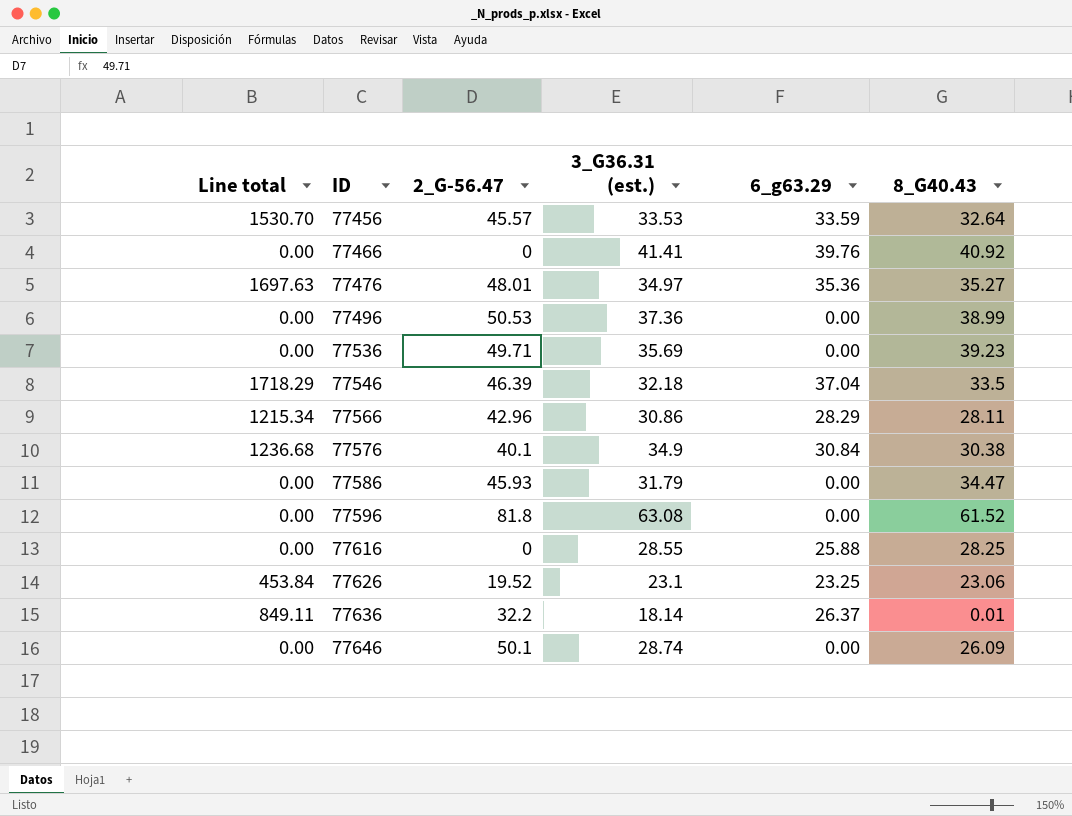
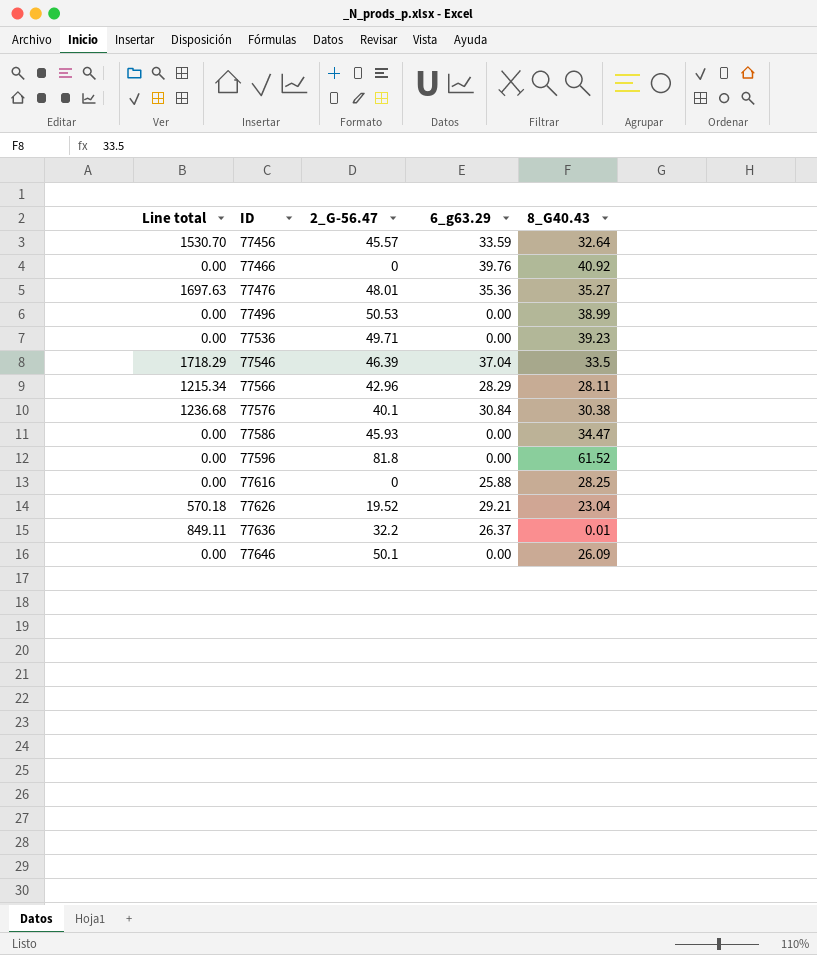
column 3_G36.31 (est.) | position: 4 -> none
77626 | Line total: 453.84 -> 570.18
77626 | 6_g63.29: 23.25 -> 29.21
77626 | 8_G40.43: 23.06 -> 23.04

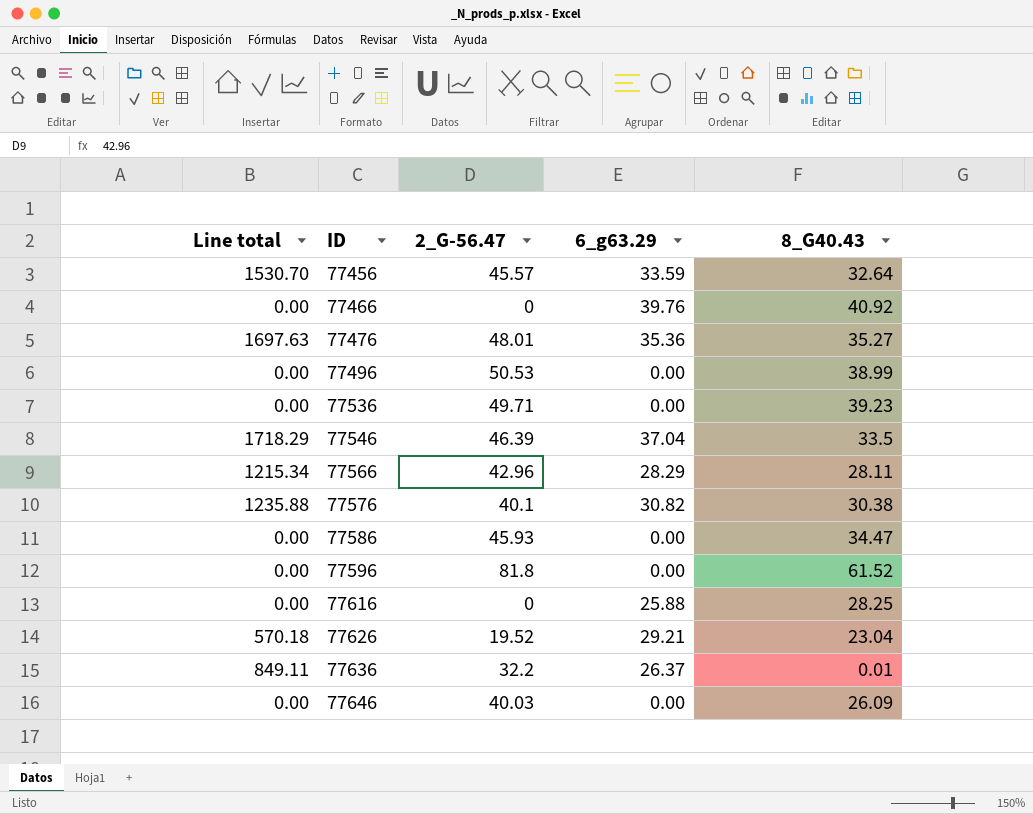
77576 | Line total: 1236.68 -> 1235.88
77576 | 6_g63.29: 30.84 -> 30.82
77646 | 2_G-56.47: 50.1 -> 40.03

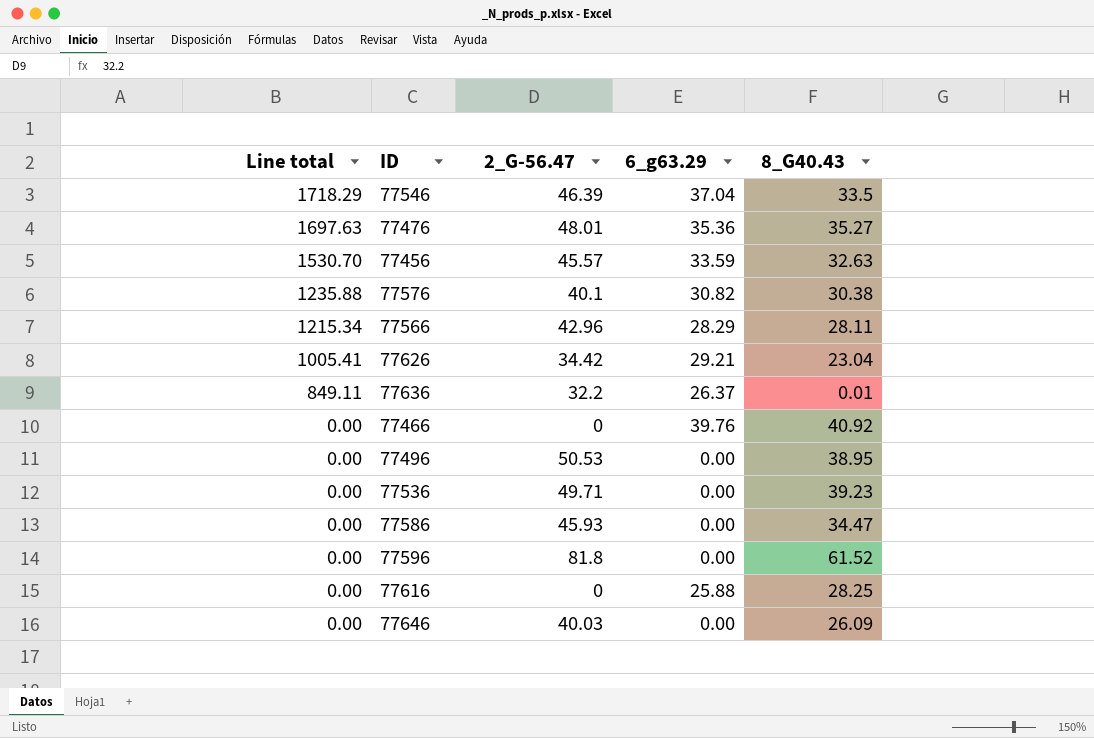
row order: ID ascending -> Line total descending
77456 | 8_G40.43: 32.64 -> 32.63
77626 | Line total: 570.18 -> 1005.41
77626 | 2_G-56.47: 19.52 -> 34.42
77496 | 8_G40.43: 38.99 -> 38.95

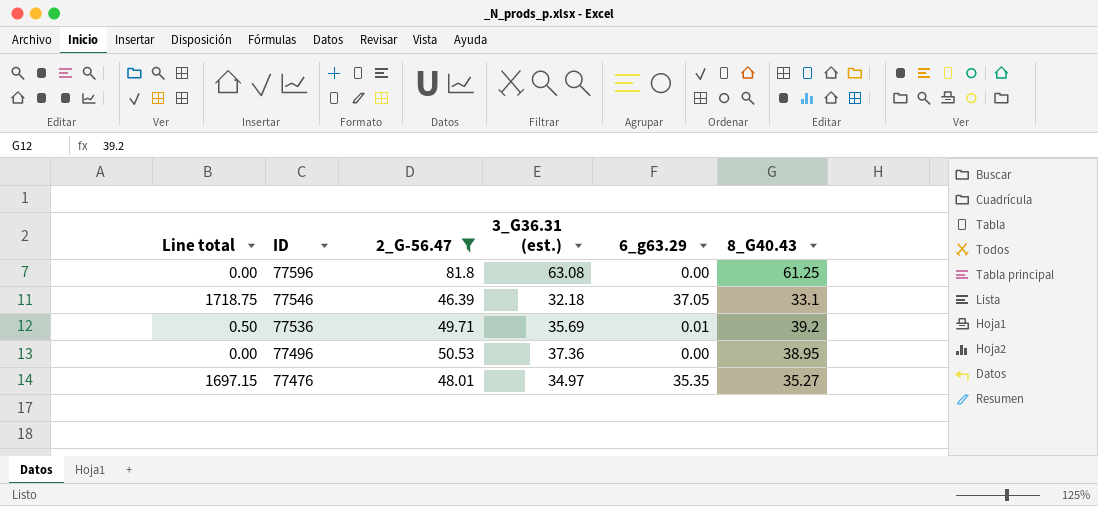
filter: none -> 2_G-56.47 >= 46.39
row order: Line total descending -> ID descending
column 3_G36.31 (est.) | position: none -> 4
77596 | 8_G40.43: 61.52 -> 61.25
77546 | Line total: 1718.29 -> 1718.75
77546 | 6_g63.29: 37.04 -> 37.05
77546 | 8_G40.43: 33.5 -> 33.1
77536 | Line total: 0.00 -> 0.50
77536 | 6_g63.29: 0.00 -> 0.01
77536 | 8_G40.43: 39.23 -> 39.2
77476 | Line total: 1697.63 -> 1697.15
77476 | 6_g63.29: 35.36 -> 35.35

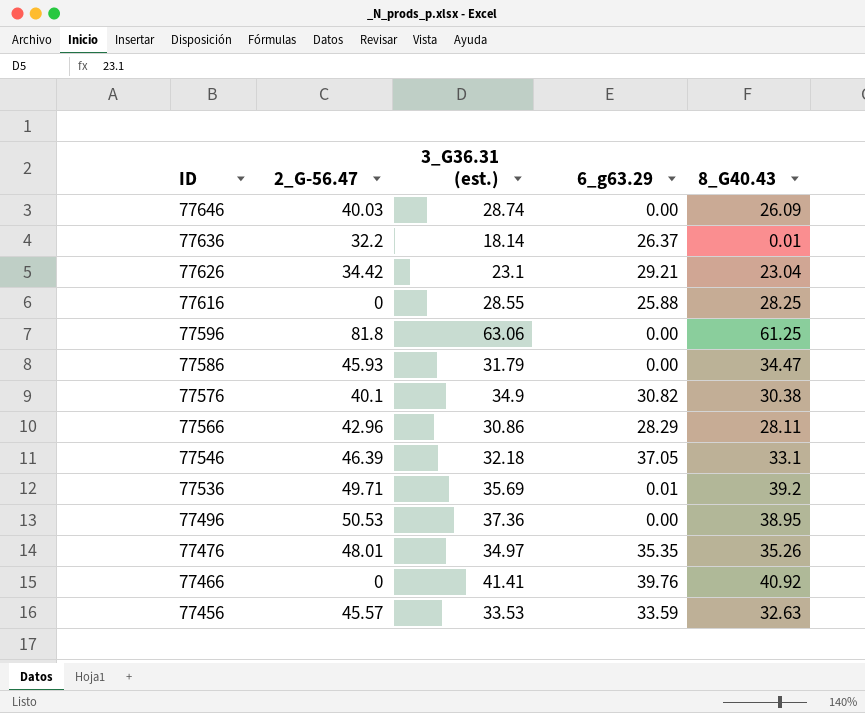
filter: 2_G-56.47 >= 46.39 -> none
column Line total | formula: [2_G-56.47] * [6_g63.29] -> none
77596 | 3_G36.31 (est.): 63.08 -> 63.06
77476 | 8_G40.43: 35.27 -> 35.26

